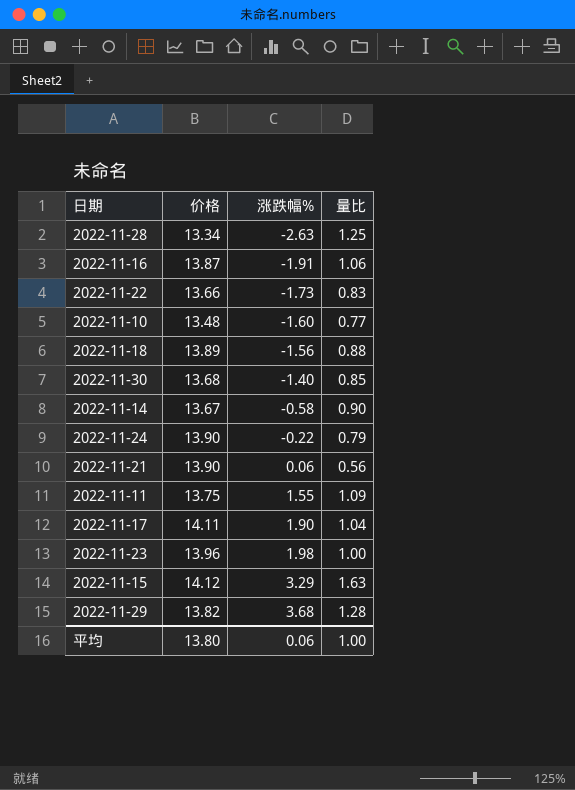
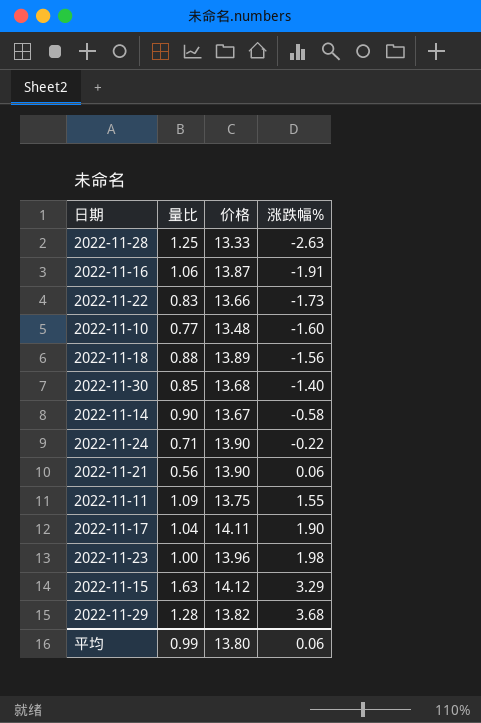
column 量比 | position: 4 -> 2
2022-11-28 | 价格: 13.34 -> 13.33
2022-11-24 | 量比: 0.79 -> 0.71
平均 | 量比: 1.00 -> 0.99

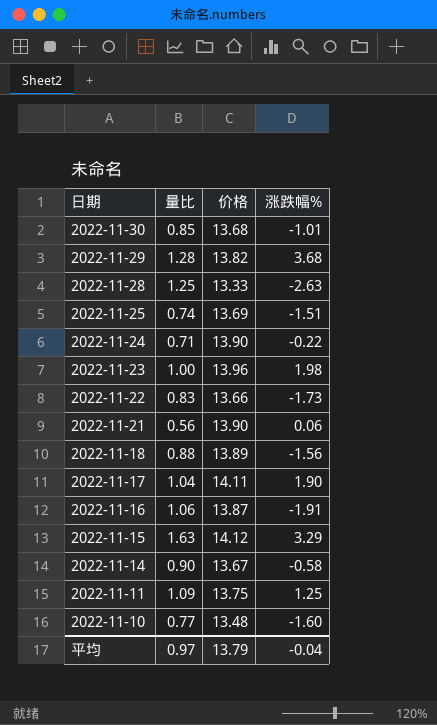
row order: 涨跌幅% ascending -> 日期 descending
2022-11-30 | 涨跌幅%: -1.40 -> -1.01
row 2022-11-25: none -> 0.74 | 13.69 | -1.51
2022-11-11 | 涨跌幅%: 1.55 -> 1.25
平均 | 量比: 0.99 -> 0.97
平均 | 价格: 13.80 -> 13.79
平均 | 涨跌幅%: 0.06 -> -0.04

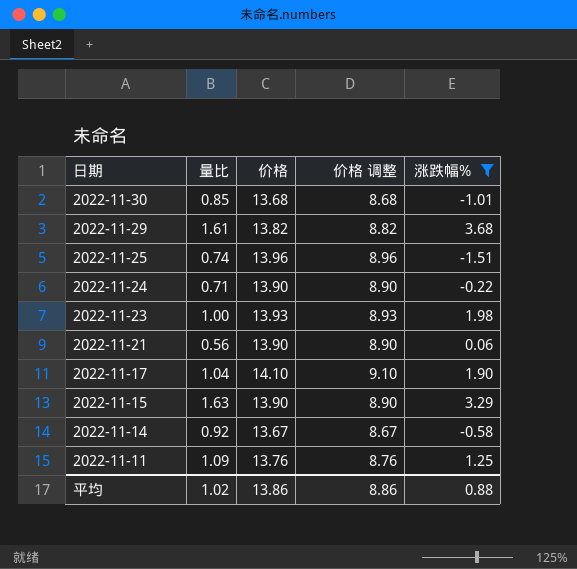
filter: none -> 涨跌幅% >= -1.51
column 价格 调整 | formula: none -> [价格] - 5
2022-11-29 | 量比: 1.28 -> 1.61
2022-11-25 | 价格: 13.69 -> 13.96
2022-11-23 | 价格: 13.96 -> 13.93
2022-11-17 | 价格: 14.11 -> 14.10
2022-11-15 | 价格: 14.12 -> 13.90
2022-11-14 | 量比: 0.90 -> 0.92
2022-11-11 | 价格: 13.75 -> 13.76
平均 | 量比: 0.97 -> 1.02
平均 | 价格: 13.79 -> 13.86
平均 | 涨跌幅%: -0.04 -> 0.88

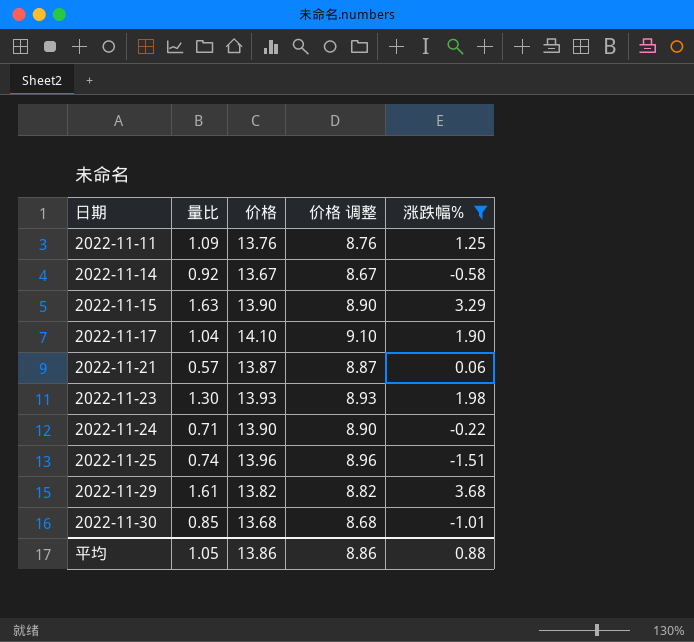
row order: 日期 descending -> 日期 ascending
2022-11-21 | 量比: 0.56 -> 0.57
2022-11-21 | 价格: 13.90 -> 13.87
2022-11-21 | 价格 调整: 8.90 -> 8.87
2022-11-23 | 量比: 1.00 -> 1.30
平均 | 量比: 1.02 -> 1.05

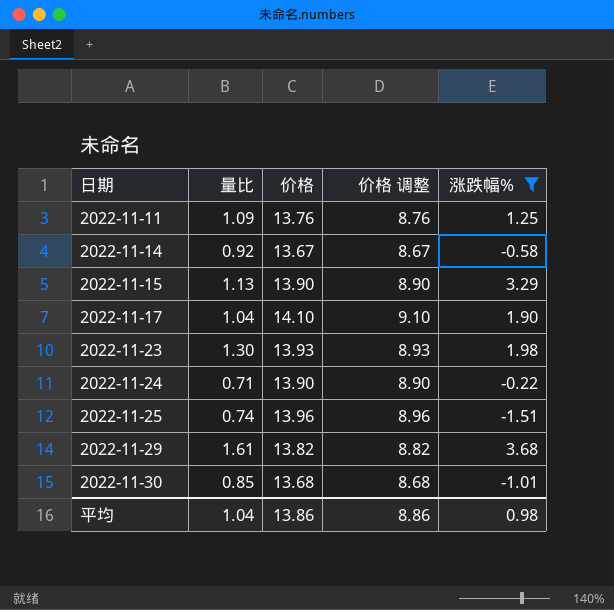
row 2022-11-21: 0.57 | 13.87 | 8.87 | 0.06 -> none
2022-11-15 | 量比: 1.63 -> 1.13
平均 | 量比: 1.05 -> 1.04
平均 | 涨跌幅%: 0.88 -> 0.98

